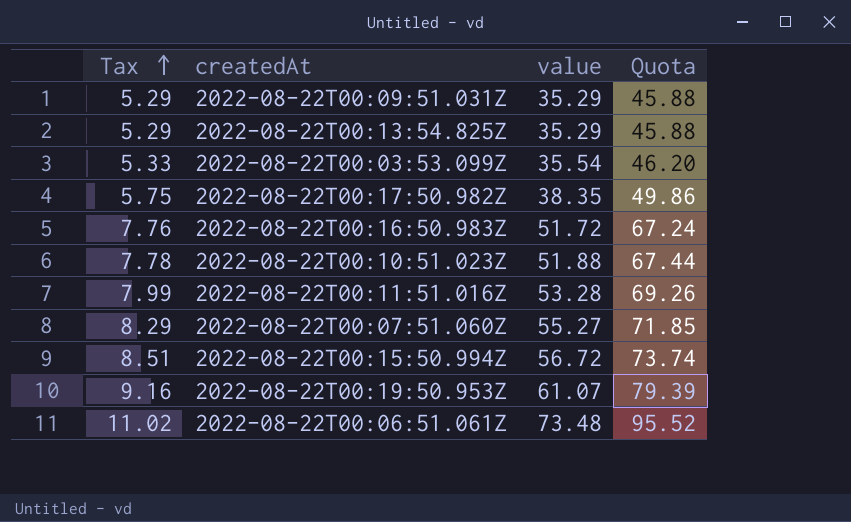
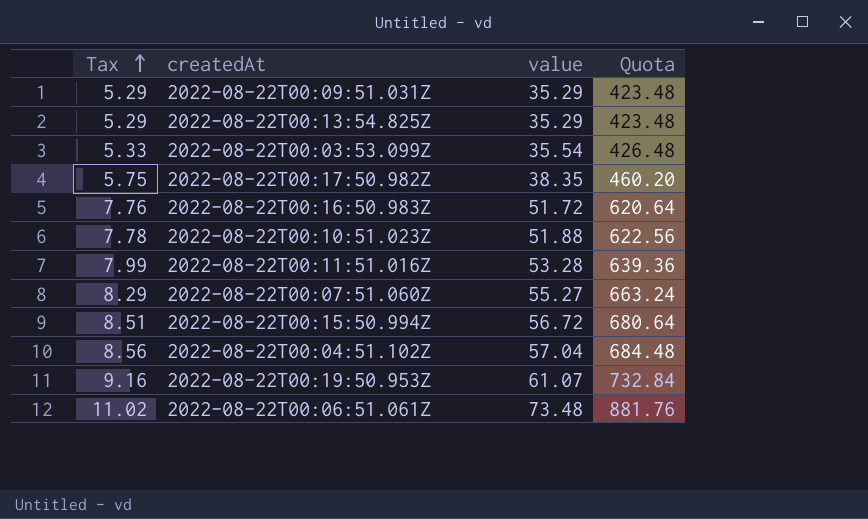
column Quota | formula: [value] * 1.3 -> [value] * 12
row 2022-08-22T00:04:51.102Z: none -> 8.56 | 57.04 | 684.48

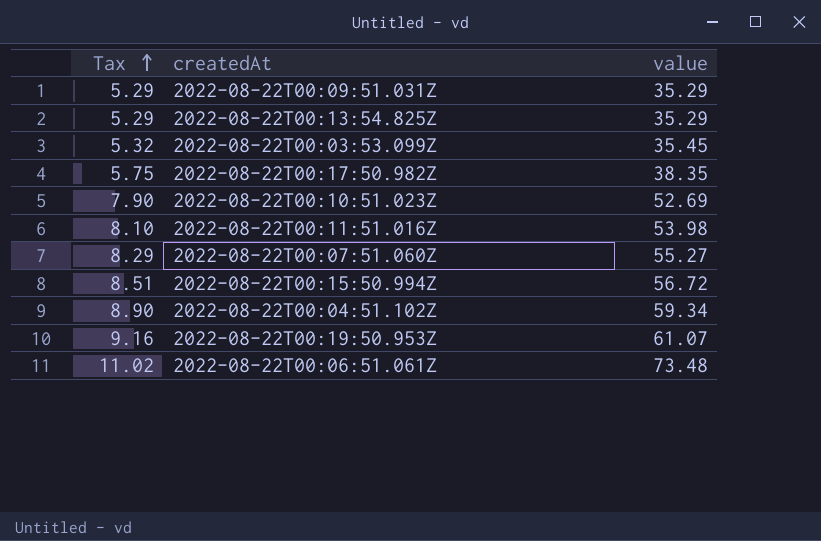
column Quota | formula: [value] * 12 -> none
row 2022-08-22T00:16:50.983Z: 7.76 | 51.72 | 620.64 -> none
2022-08-22T00:03:53.099Z | Tax: 5.33 -> 5.32
2022-08-22T00:03:53.099Z | value: 35.54 -> 35.45
2022-08-22T00:10:51.023Z | Tax: 7.78 -> 7.90
2022-08-22T00:10:51.023Z | value: 51.88 -> 52.69
2022-08-22T00:11:51.016Z | Tax: 7.99 -> 8.10
2022-08-22T00:11:51.016Z | value: 53.28 -> 53.98
2022-08-22T00:04:51.102Z | Tax: 8.56 -> 8.90
2022-08-22T00:04:51.102Z | value: 57.04 -> 59.34

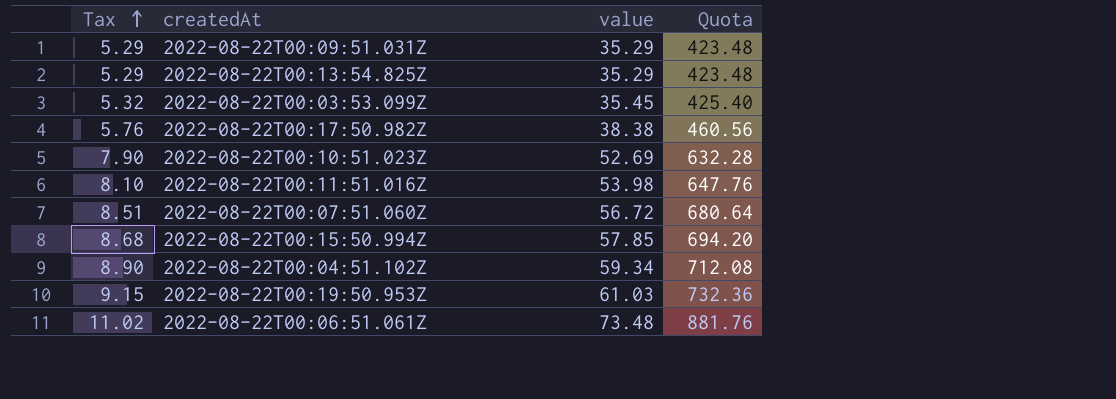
column Quota | formula: none -> [value] * 12
2022-08-22T00:17:50.982Z | Tax: 5.75 -> 5.76
2022-08-22T00:17:50.982Z | value: 38.35 -> 38.38
2022-08-22T00:07:51.060Z | Tax: 8.29 -> 8.51
2022-08-22T00:07:51.060Z | value: 55.27 -> 56.72
2022-08-22T00:15:50.994Z | Tax: 8.51 -> 8.68
2022-08-22T00:15:50.994Z | value: 56.72 -> 57.85
2022-08-22T00:19:50.953Z | Tax: 9.16 -> 9.15
2022-08-22T00:19:50.953Z | value: 61.07 -> 61.03

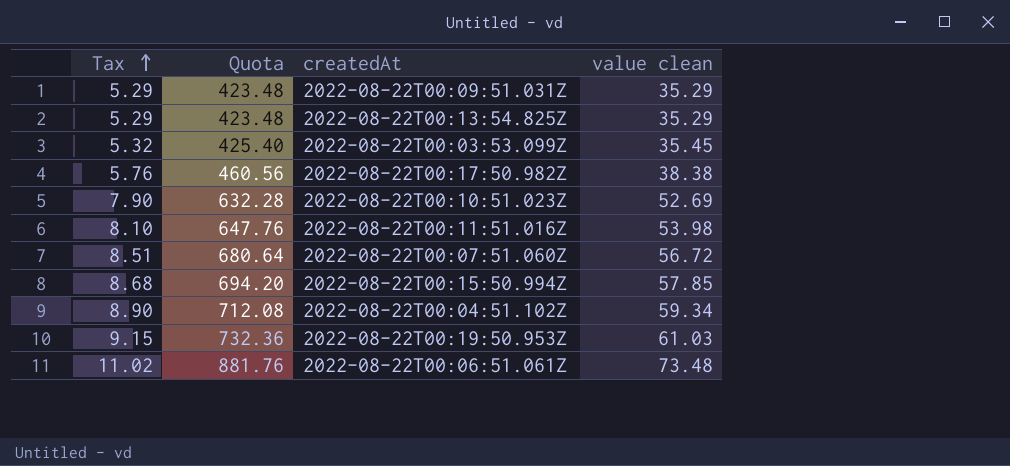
column Quota | position: 4 -> 2
column name: value -> value clean

